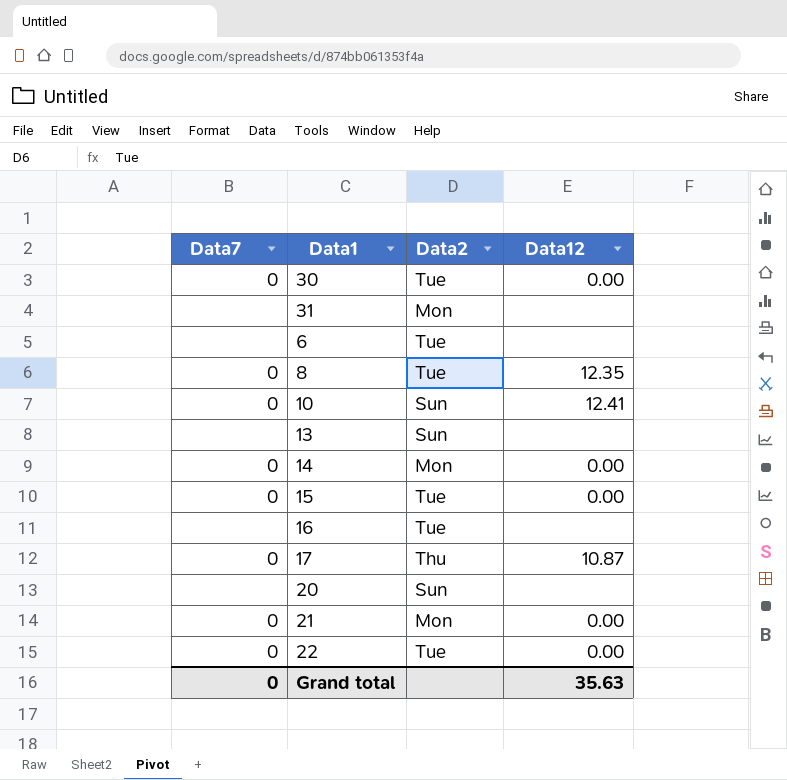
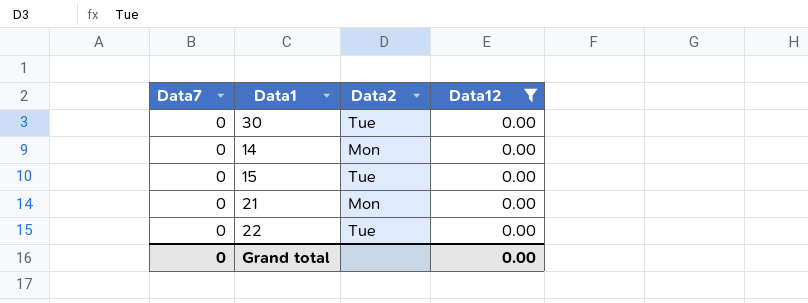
filter: none -> Data12 = 0.00
Grand total | Data12: 35.63 -> 0.00

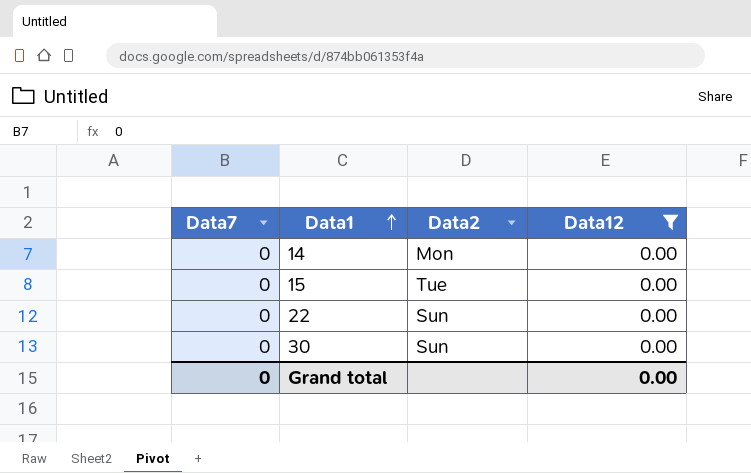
row order: none -> Data1 ascending
row 21: 0 | Mon | 0.00 -> none
22 | Data2: Tue -> Sun
30 | Data2: Tue -> Sun

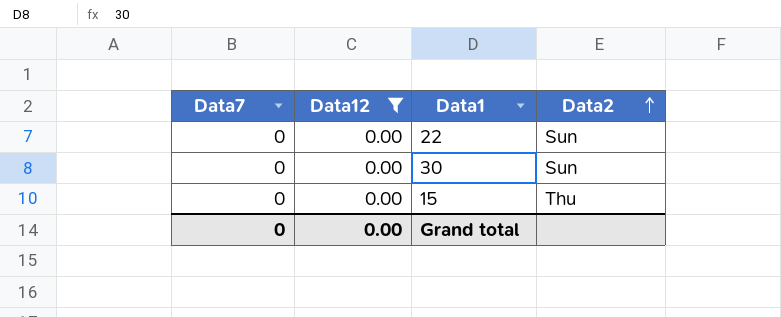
row order: Data1 ascending -> Data2 ascending
column Data12 | position: 4 -> 2
row 14: 0 | Mon | 0.00 -> none
15 | Data2: Tue -> Thu

